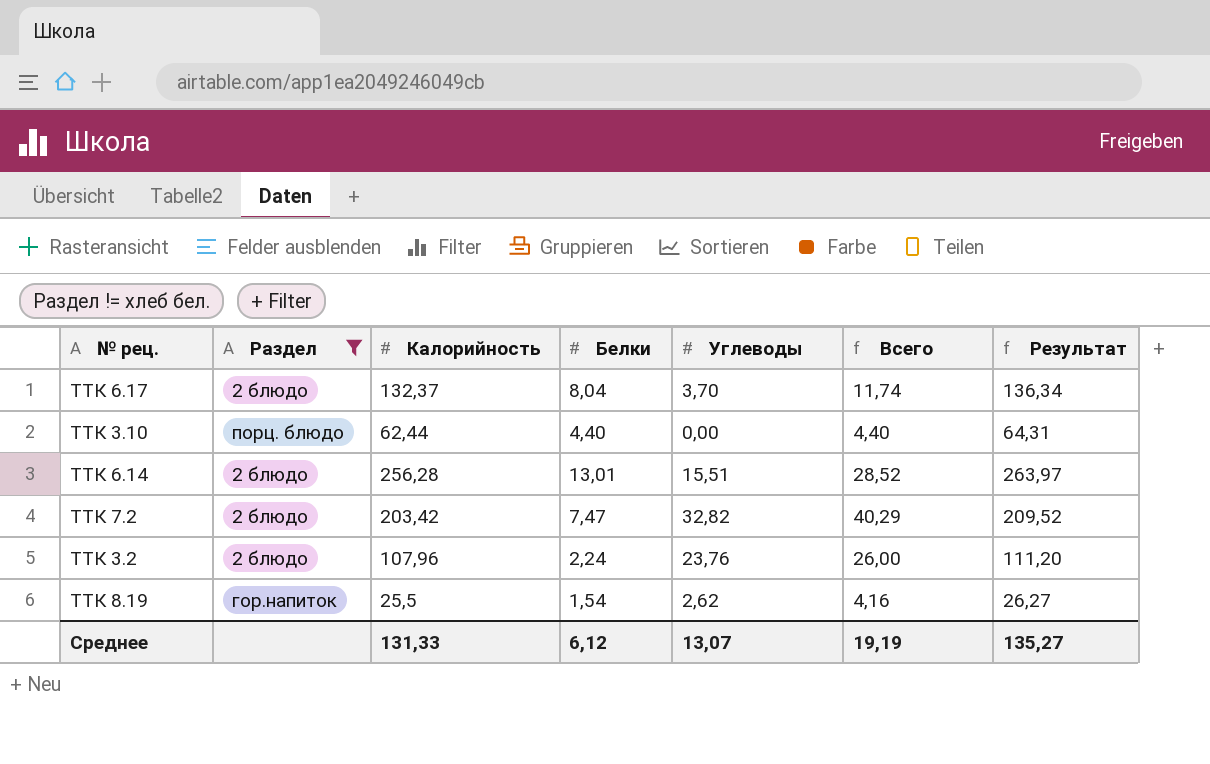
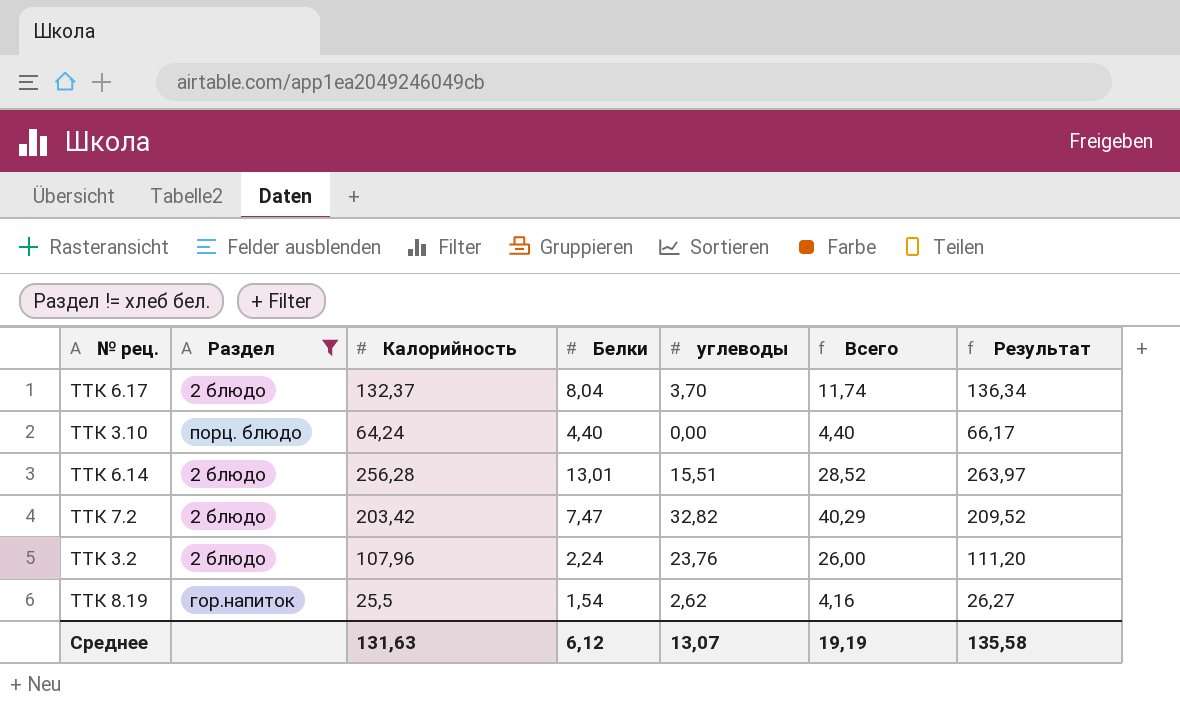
column name: Углеводы -> углеводы
ТТК 3.10 | Калорийность: 62,44 -> 64,24
ТТК 3.10 | Результат: 64,31 -> 66,17
Среднее | Калорийность: 131,33 -> 131,63
Среднее | Результат: 135,27 -> 135,58

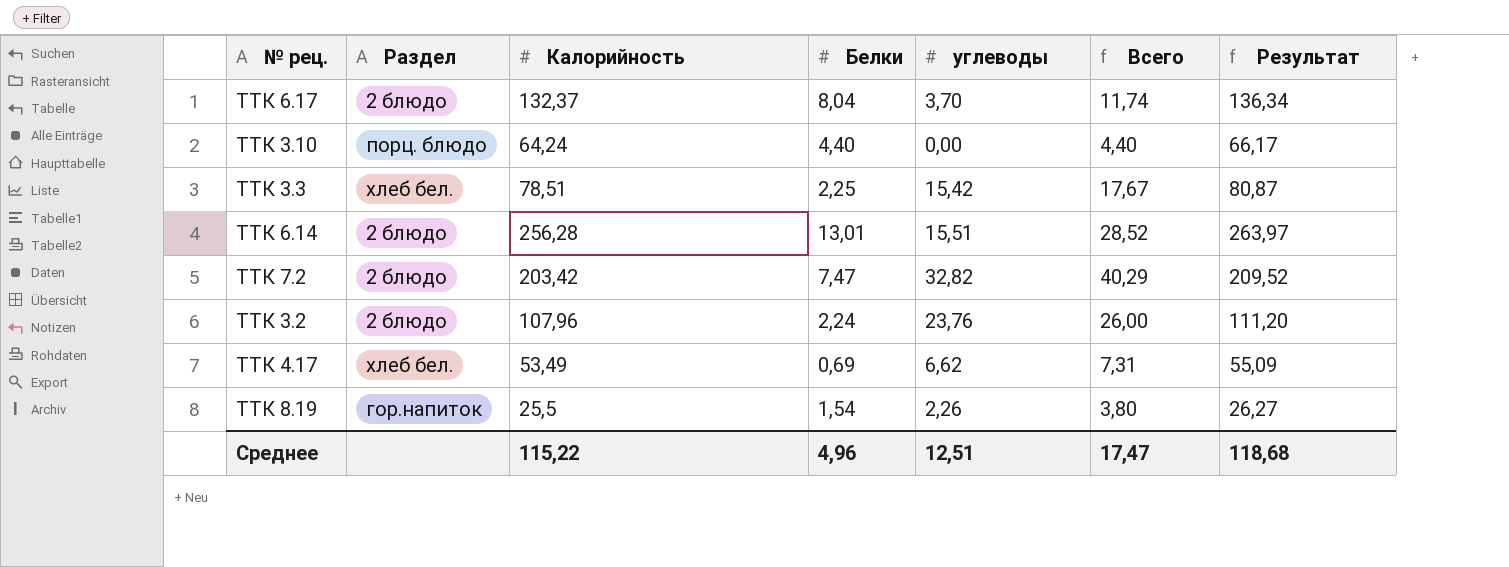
filter: Раздел != хлеб бел. -> none
ТТК 8.19 | углеводы: 2,62 -> 2,26
ТТК 8.19 | Всего: 4,16 -> 3,80
Среднее | Калорийность: 131,63 -> 115,22
Среднее | Белки: 6,12 -> 4,96
Среднее | углеводы: 13,07 -> 12,51
Среднее | Всего: 19,19 -> 17,47
Среднее | Результат: 135,58 -> 118,68

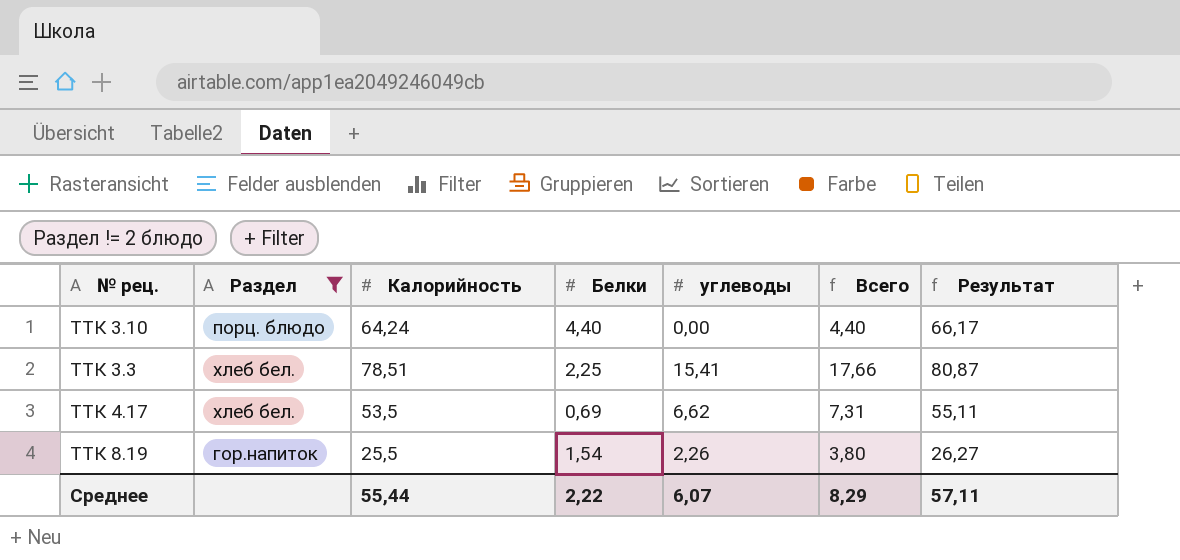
filter: none -> Раздел != 2 блюдо
ТТК 3.3 | углеводы: 15,42 -> 15,41
ТТК 3.3 | Всего: 17,67 -> 17,66
ТТК 4.17 | Калорийность: 53,49 -> 53,5
ТТК 4.17 | Результат: 55,09 -> 55,11
Среднее | Калорийность: 115,22 -> 55,44
Среднее | Белки: 4,96 -> 2,22
Среднее | углеводы: 12,51 -> 6,07
Среднее | Всего: 17,47 -> 8,29
Среднее | Результат: 118,68 -> 57,11

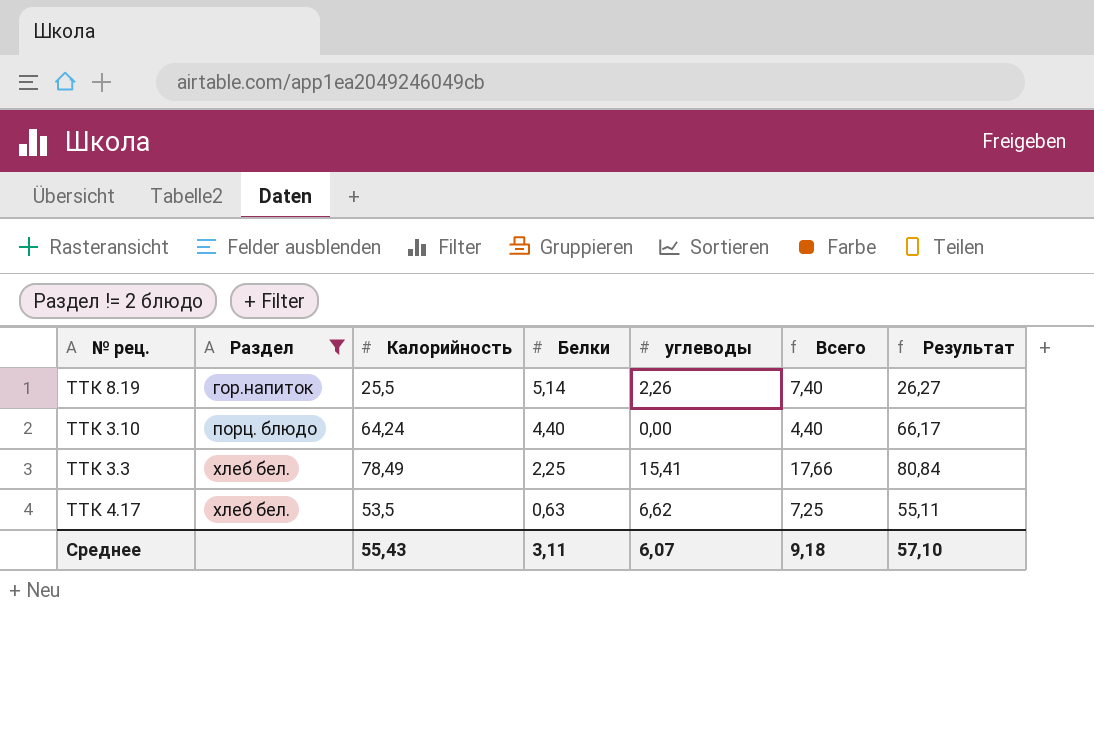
row order: none -> Раздел ascending
ТТК 8.19 | Белки: 1,54 -> 5,14
ТТК 8.19 | Всего: 3,80 -> 7,40
ТТК 3.3 | Калорийность: 78,51 -> 78,49
ТТК 3.3 | Результат: 80,87 -> 80,84
ТТК 4.17 | Белки: 0,69 -> 0,63
ТТК 4.17 | Всего: 7,31 -> 7,25
Среднее | Калорийность: 55,44 -> 55,43
Среднее | Белки: 2,22 -> 3,11
Среднее | Всего: 8,29 -> 9,18
Среднее | Результат: 57,11 -> 57,10

